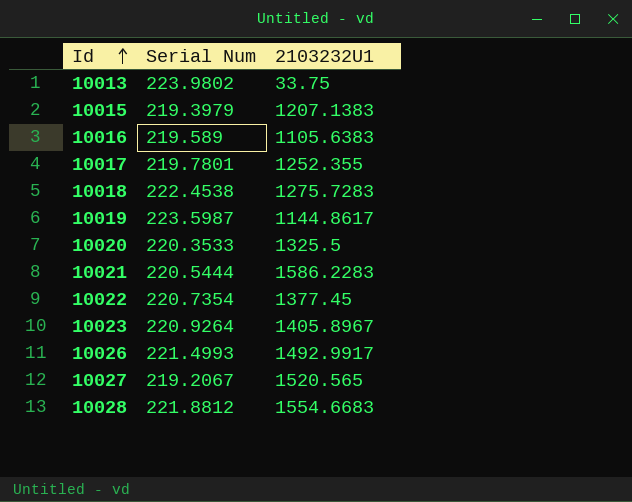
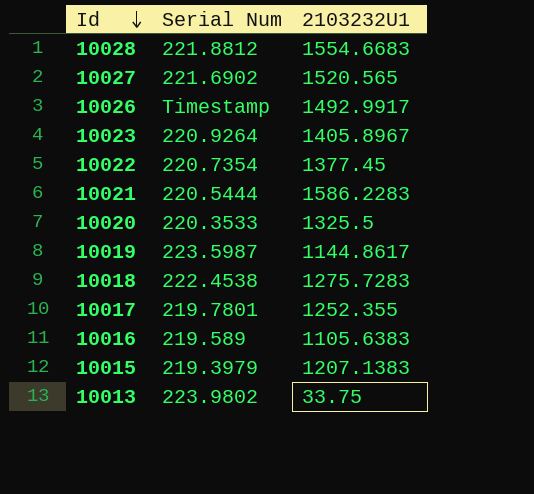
row order: Id ascending -> Id descending
10027 | Serial Num: 219.2067 -> 221.6902
10026 | Serial Num: 221.4993 -> Timestamp

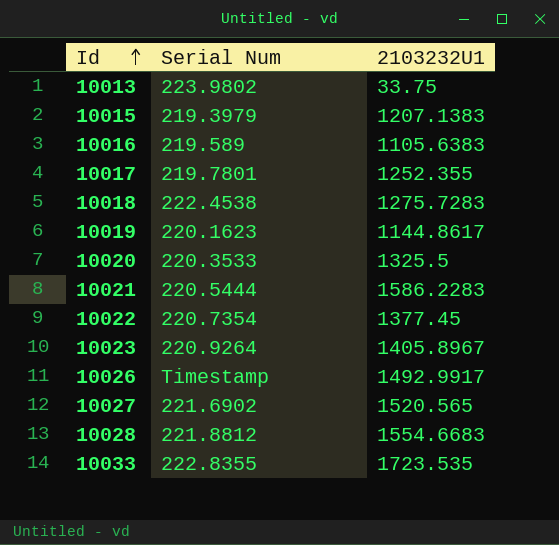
row order: Id descending -> Id ascending
10019 | Serial Num: 223.5987 -> 220.1623
row 10033: none -> 222.8355 | 1723.535

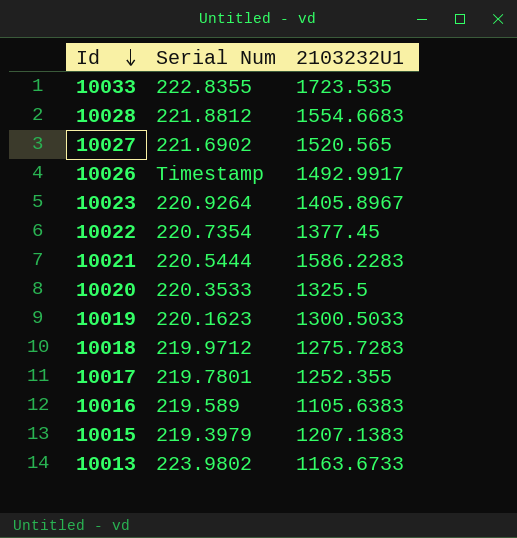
row order: Id ascending -> Id descending
10019 | 2103232U1: 1144.8617 -> 1300.5033
10018 | Serial Num: 222.4538 -> 219.9712
10013 | 2103232U1: 33.75 -> 1163.6733

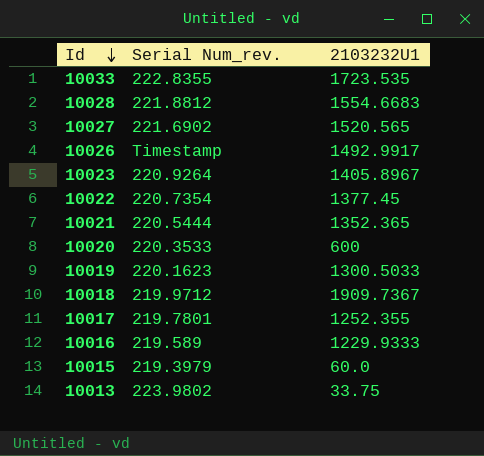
column name: Serial Num -> Serial Num_rev.
10021 | 2103232U1: 1586.2283 -> 1352.365
10020 | 2103232U1: 1325.5 -> 600
10018 | 2103232U1: 1275.7283 -> 1909.7367
10016 | 2103232U1: 1105.6383 -> 1229.9333
10015 | 2103232U1: 1207.1383 -> 60.0
10013 | 2103232U1: 1163.6733 -> 33.75

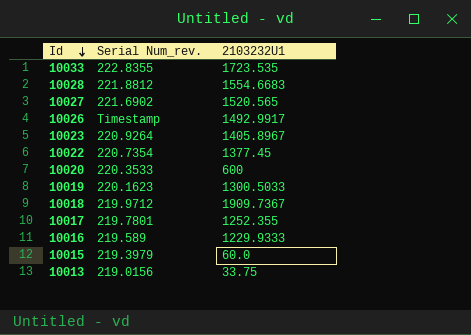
row 10021: 220.5444 | 1352.365 -> none
10013 | Serial Num_rev.: 223.9802 -> 219.0156

